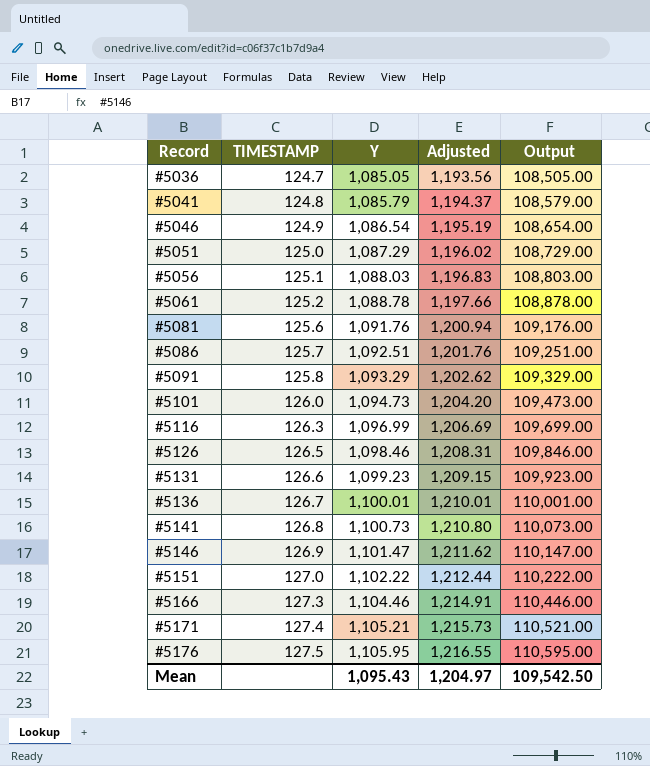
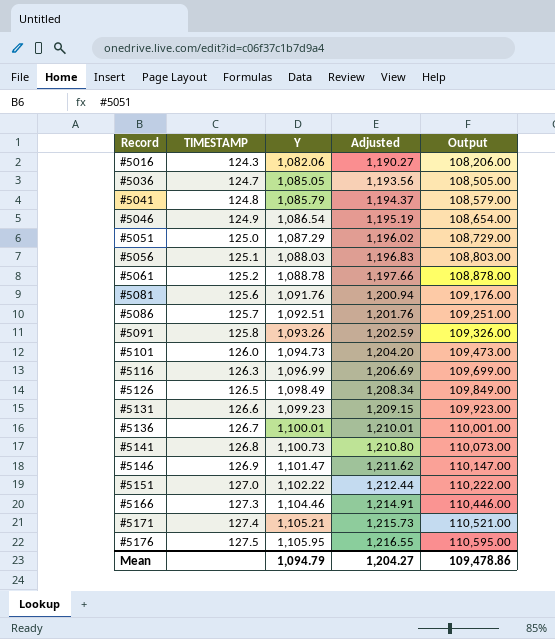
row #5016: none -> 124.3 | 1,082.06 | 1,190.27 | 108,206.00
#5091 | Y: 1,093.29 -> 1,093.26
#5091 | Adjusted: 1,202.62 -> 1,202.59
#5091 | Output: 109,329.00 -> 109,326.00
#5126 | Y: 1,098.46 -> 1,098.49
#5126 | Adjusted: 1,208.31 -> 1,208.34
#5126 | Output: 109,846.00 -> 109,849.00
Mean | Y: 1,095.43 -> 1,094.79
Mean | Adjusted: 1,204.97 -> 1,204.27
Mean | Output: 109,542.50 -> 109,478.86

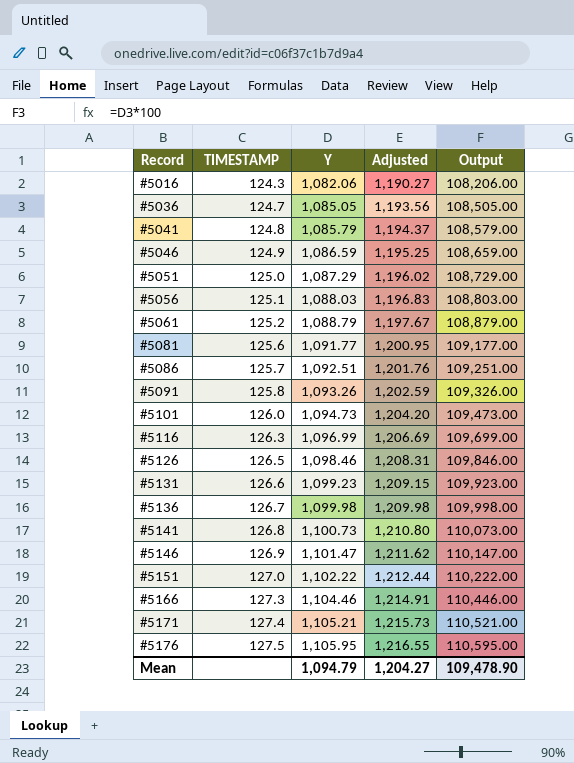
#5046 | Y: 1,086.54 -> 1,086.59
#5046 | Adjusted: 1,195.19 -> 1,195.25
#5046 | Output: 108,654.00 -> 108,659.00
#5061 | Y: 1,088.78 -> 1,088.79
#5061 | Adjusted: 1,197.66 -> 1,197.67
#5061 | Output: 108,878.00 -> 108,879.00
#5081 | Y: 1,091.76 -> 1,091.77
#5081 | Adjusted: 1,200.94 -> 1,200.95
#5081 | Output: 109,176.00 -> 109,177.00
#5126 | Y: 1,098.49 -> 1,098.46
#5126 | Adjusted: 1,208.34 -> 1,208.31
#5126 | Output: 109,849.00 -> 109,846.00
#5136 | Y: 1,100.01 -> 1,099.98
#5136 | Adjusted: 1,210.01 -> 1,209.98
#5136 | Output: 110,001.00 -> 109,998.00
Mean | Output: 109,478.86 -> 109,478.90

